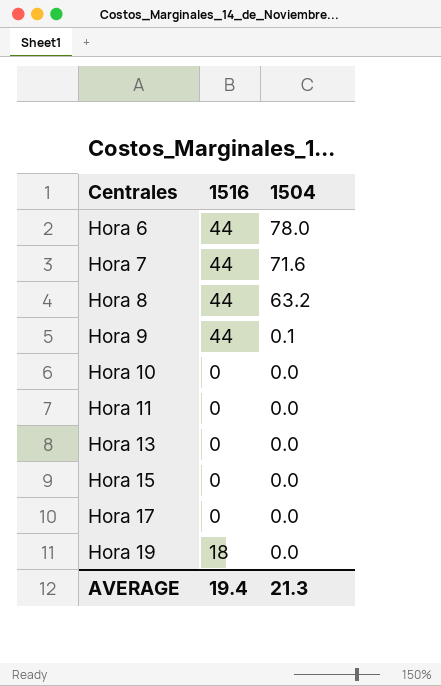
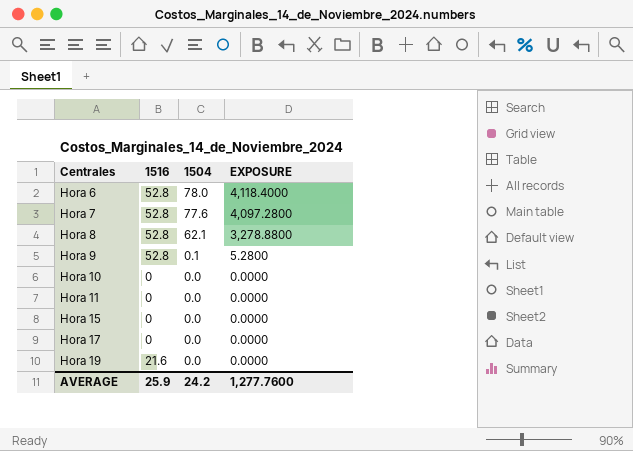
column EXPOSURE | formula: none -> [1516] * [1504]
row Hora 13: 0 | 0.0 -> none
Hora 6 | 1516: 44 -> 52.8
Hora 7 | 1516: 44 -> 52.8
Hora 7 | 1504: 71.6 -> 77.6
Hora 8 | 1516: 44 -> 52.8
Hora 8 | 1504: 63.2 -> 62.1
Hora 9 | 1516: 44 -> 52.8
Hora 19 | 1516: 18 -> 21.6
AVERAGE | 1516: 19.4 -> 25.9
AVERAGE | 1504: 21.3 -> 24.2

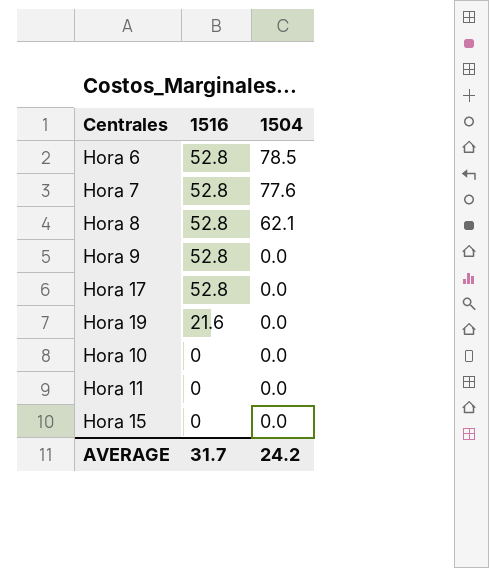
row order: Centrales ascending -> 1516 descending
column EXPOSURE | formula: [1516] * [1504] -> none
Hora 6 | 1504: 78.0 -> 78.5
Hora 9 | 1504: 0.1 -> 0.0
Hora 17 | 1516: 0 -> 52.8
AVERAGE | 1516: 25.9 -> 31.7

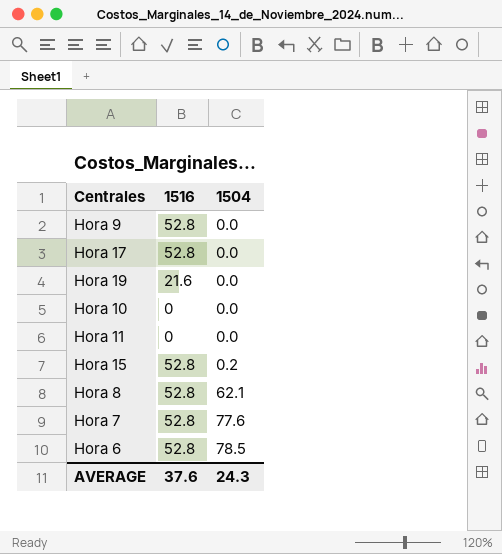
row order: 1516 descending -> 1504 ascending
Hora 15 | 1516: 0 -> 52.8
Hora 15 | 1504: 0.0 -> 0.2
AVERAGE | 1516: 31.7 -> 37.6
AVERAGE | 1504: 24.2 -> 24.3

